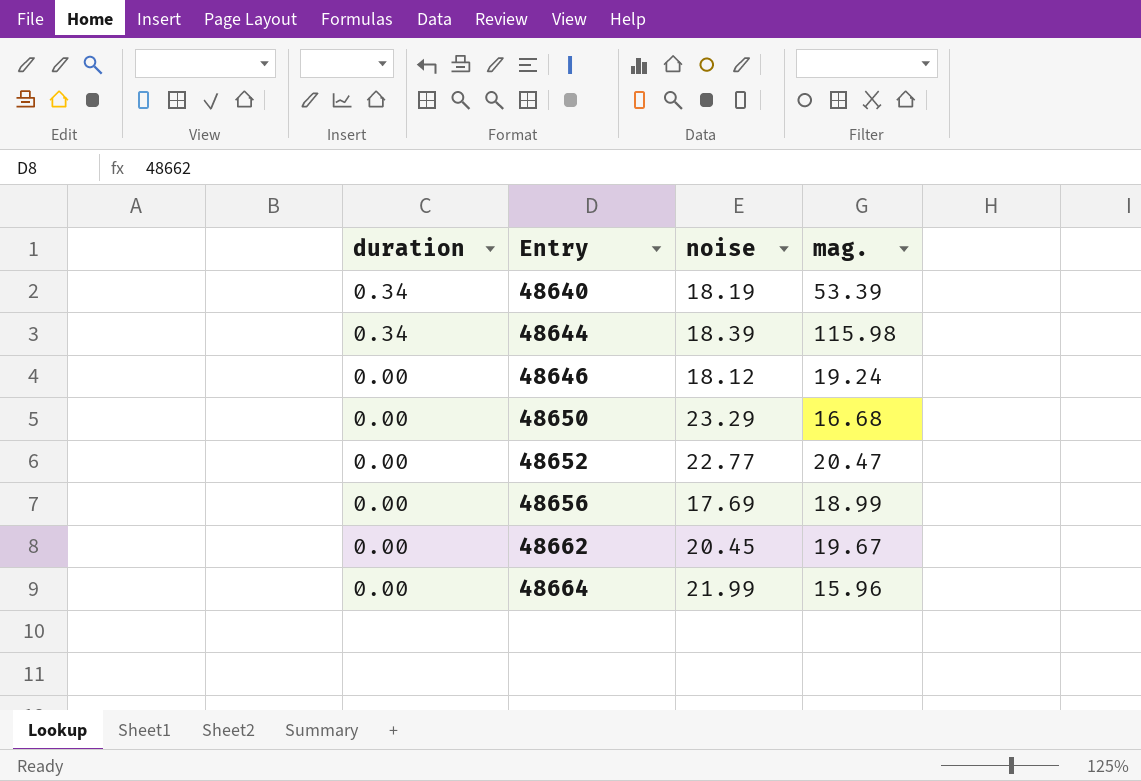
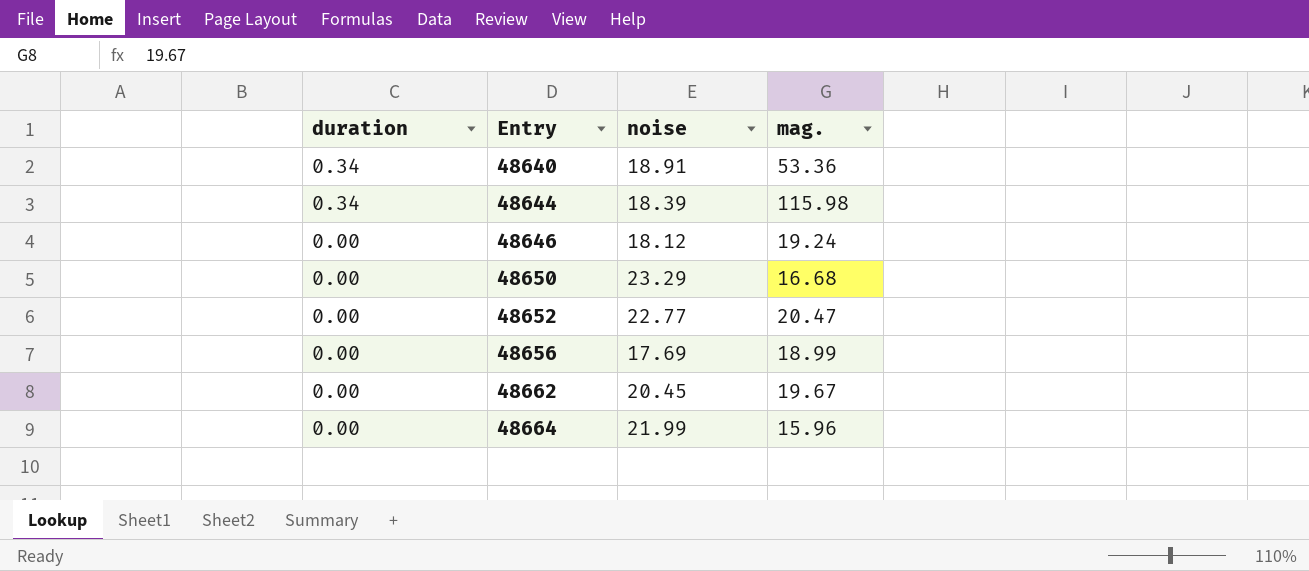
48640 | noise: 18.19 -> 18.91
48640 | mag.: 53.39 -> 53.36

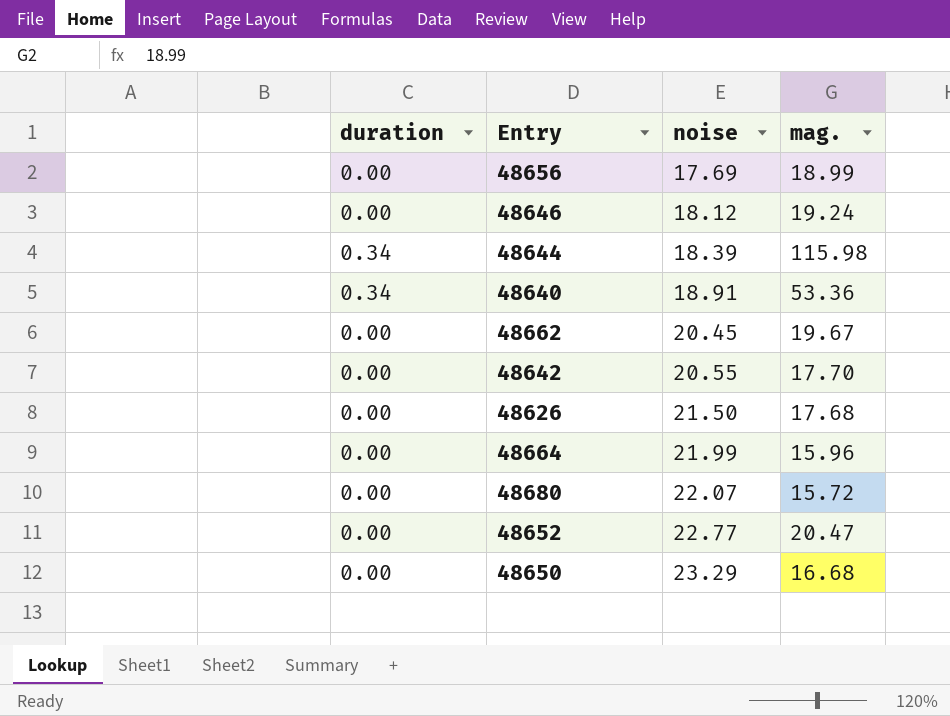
row order: duration descending -> noise ascending
row 48642: none -> 0.00 | 20.55 | 17.70
row 48626: none -> 0.00 | 21.50 | 17.68
row 48680: none -> 0.00 | 22.07 | 15.72

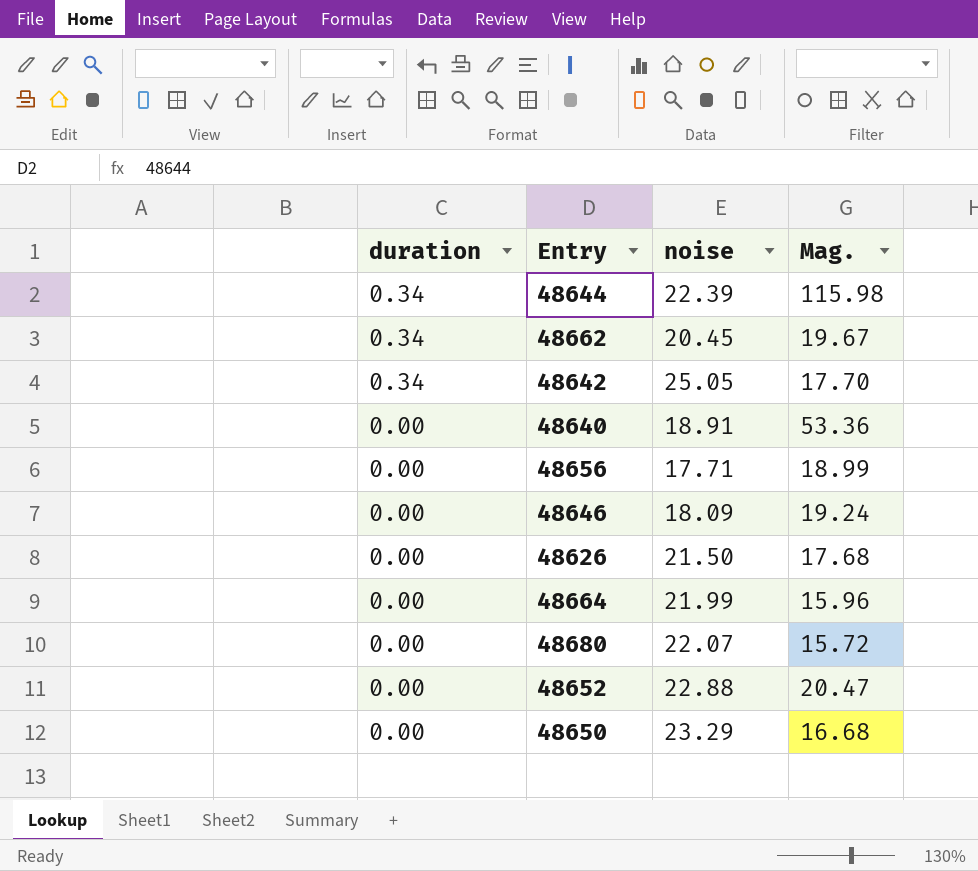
row order: noise ascending -> duration descending
column name: mag. -> Mag.
48644 | noise: 18.39 -> 22.39
48662 | duration: 0.00 -> 0.34
48642 | duration: 0.00 -> 0.34
48642 | noise: 20.55 -> 25.05
48640 | duration: 0.34 -> 0.00
48656 | noise: 17.69 -> 17.71
48646 | noise: 18.12 -> 18.09
48652 | noise: 22.77 -> 22.88

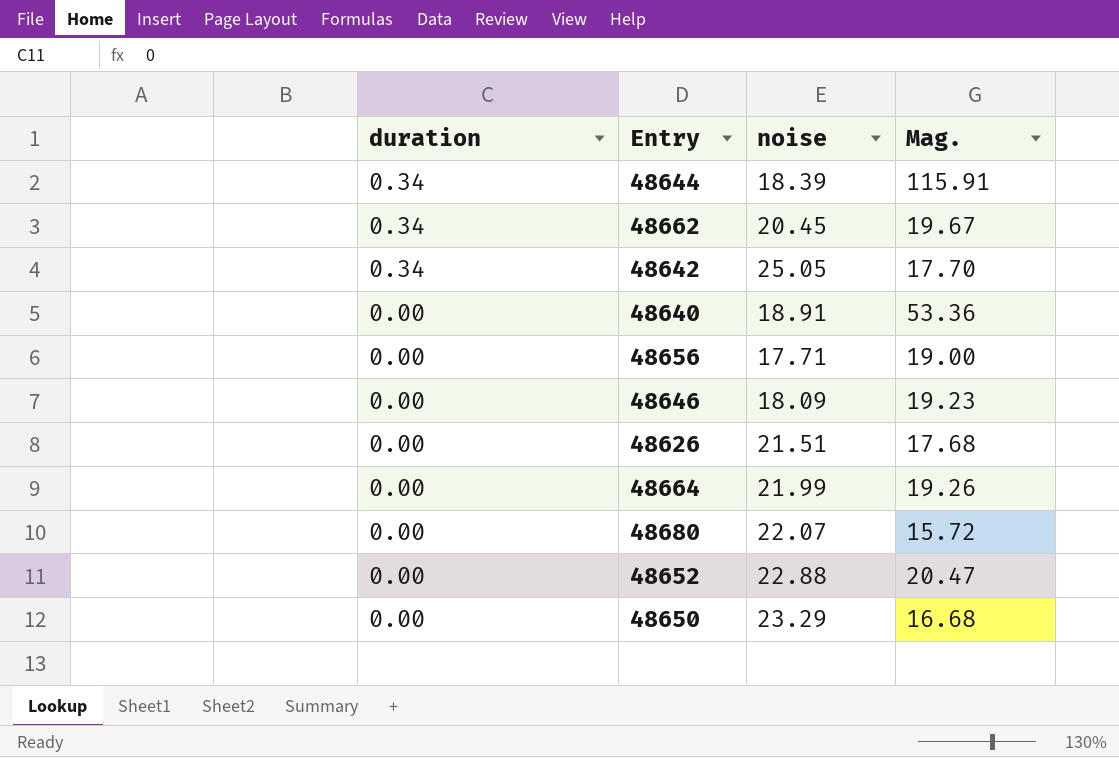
48644 | noise: 22.39 -> 18.39
48644 | Mag.: 115.98 -> 115.91
48656 | Mag.: 18.99 -> 19.00
48646 | Mag.: 19.24 -> 19.23
48626 | noise: 21.50 -> 21.51
48664 | Mag.: 15.96 -> 19.26

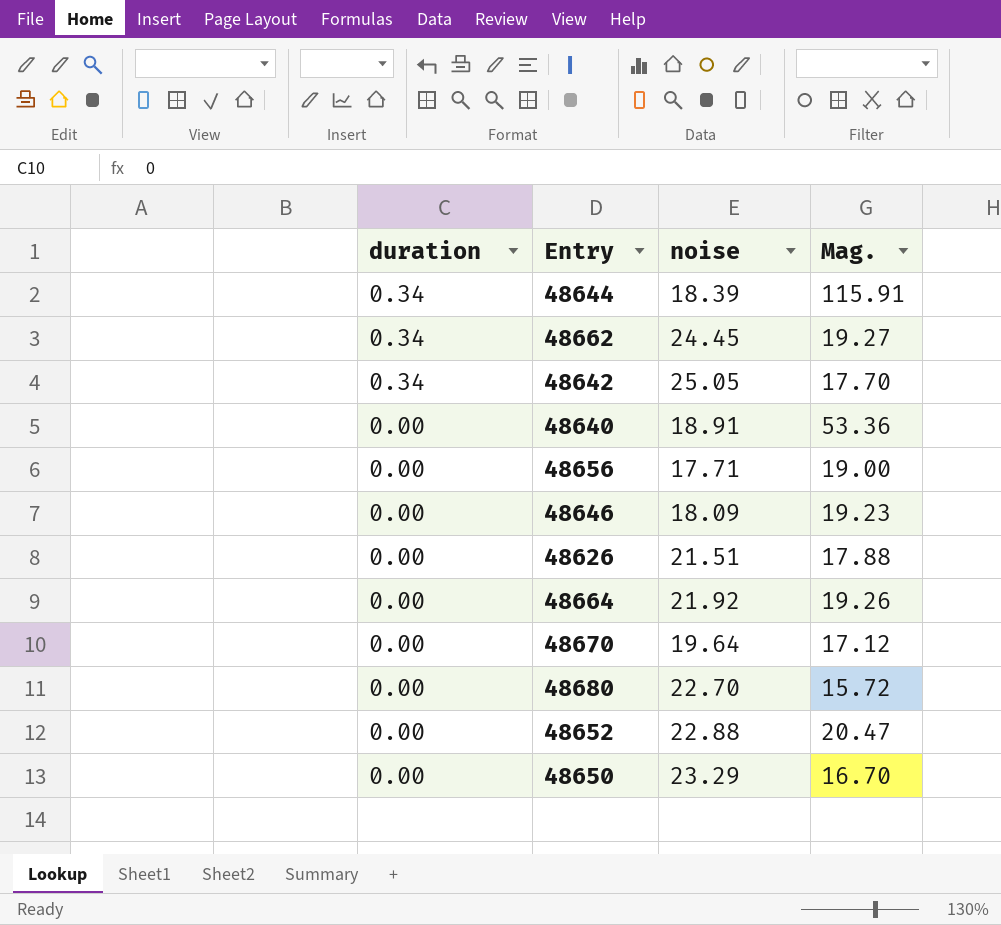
48662 | noise: 20.45 -> 24.45
48662 | Mag.: 19.67 -> 19.27
48626 | Mag.: 17.68 -> 17.88
48664 | noise: 21.99 -> 21.92
row 48670: none -> 0.00 | 19.64 | 17.12
48680 | noise: 22.07 -> 22.70
48650 | Mag.: 16.68 -> 16.70

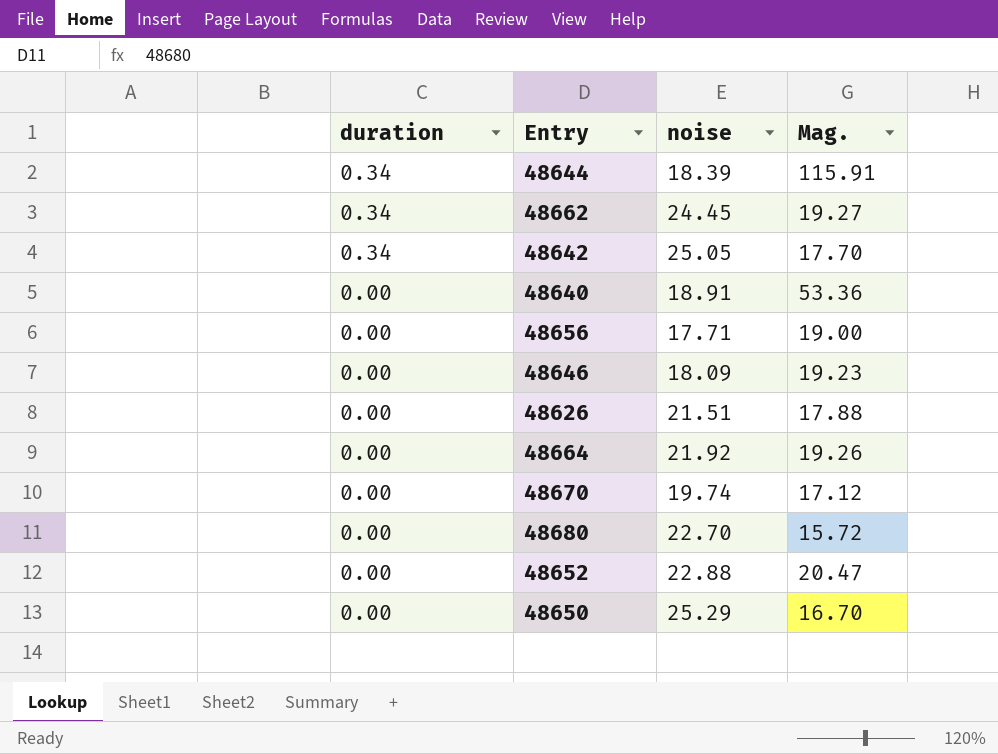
48670 | noise: 19.64 -> 19.74
48650 | noise: 23.29 -> 25.29

